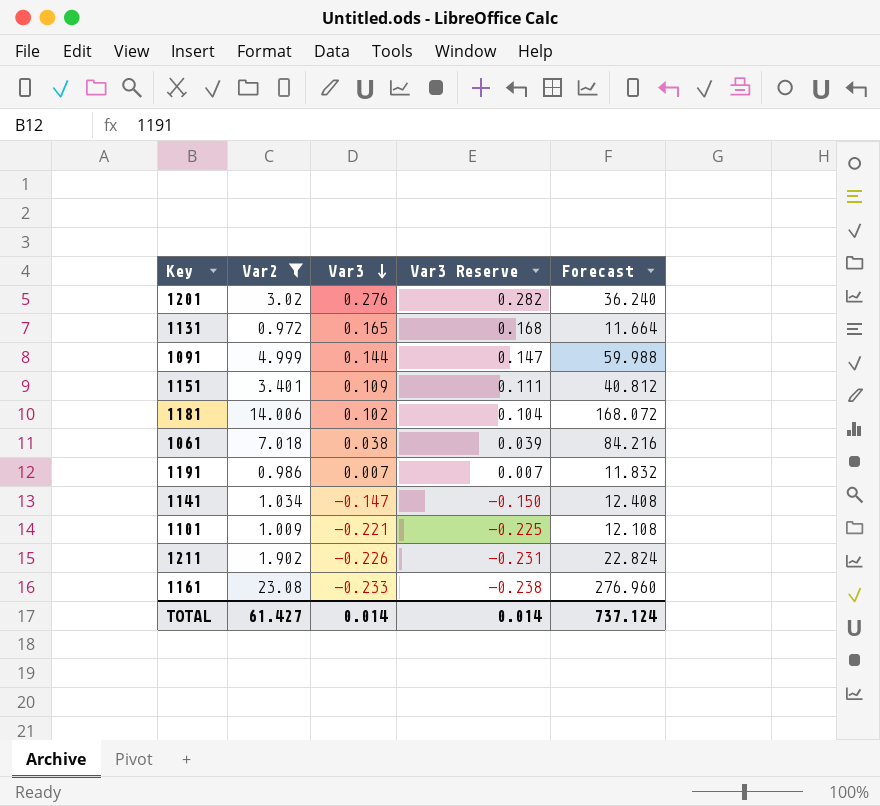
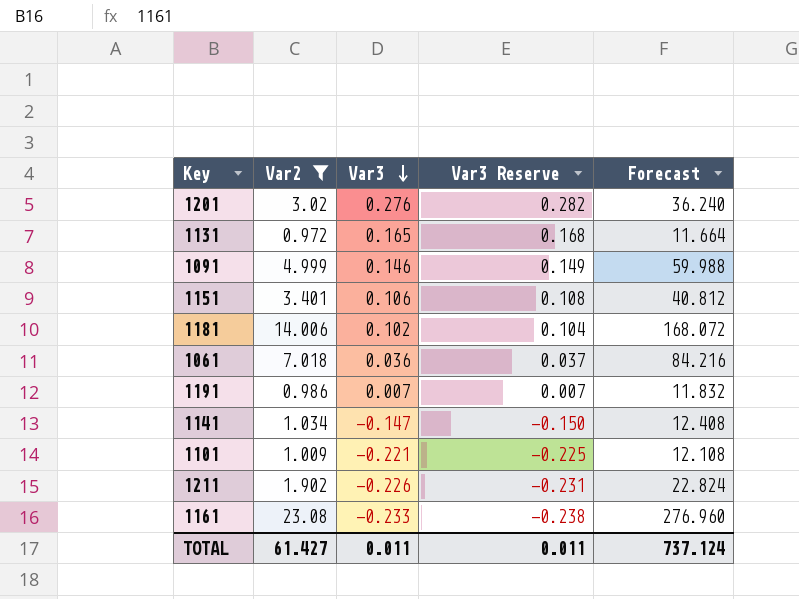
1091 | Var3: 0.144 -> 0.146
1091 | Var3 Reserve: 0.147 -> 0.149
1151 | Var3: 0.109 -> 0.106
1151 | Var3 Reserve: 0.111 -> 0.108
1061 | Var3: 0.038 -> 0.036
1061 | Var3 Reserve: 0.039 -> 0.037
TOTAL | Var3: 0.014 -> 0.011
TOTAL | Var3 Reserve: 0.014 -> 0.011

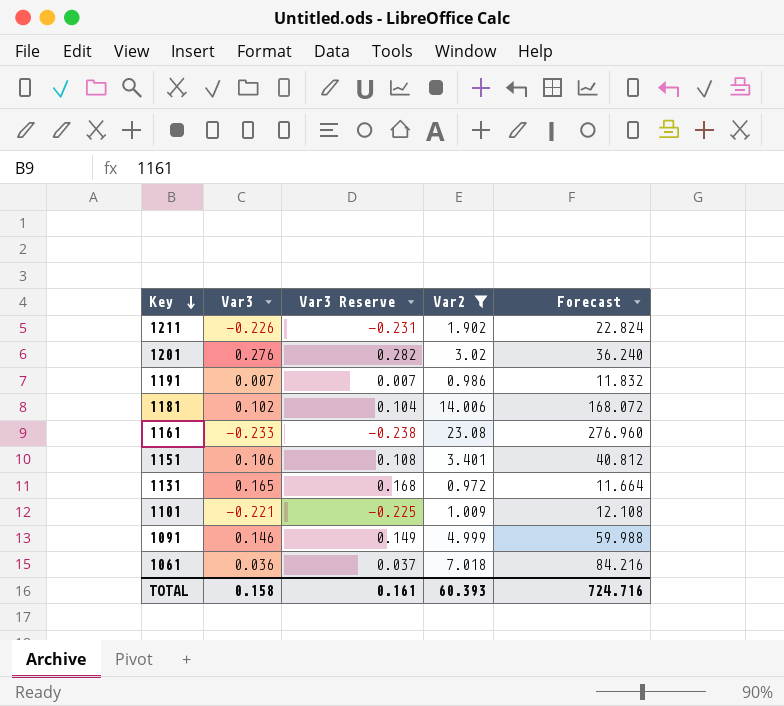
row order: Var3 descending -> Key descending
column Var2 | position: 2 -> 4
row 1141: 1.034 | -0.147 | -0.150 | 12.408 -> none
TOTAL | Var3: 0.011 -> 0.158
TOTAL | Var3 Reserve: 0.011 -> 0.161
TOTAL | Var2: 61.427 -> 60.393
TOTAL | Forecast: 737.124 -> 724.716

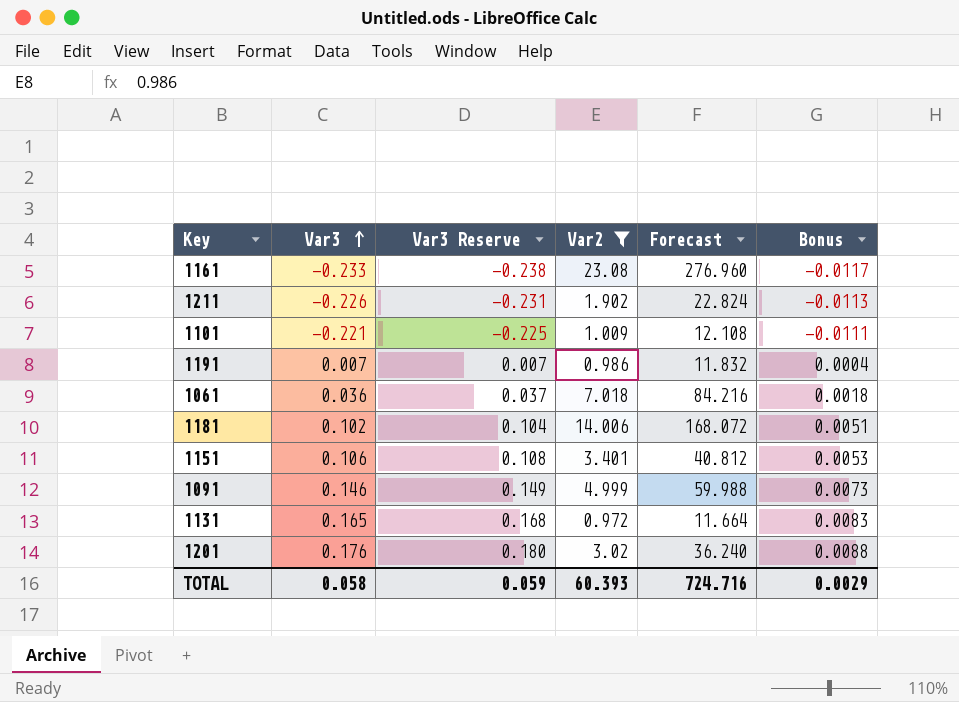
row order: Key descending -> Var3 ascending
column Bonus | formula: none -> [Var3] * 0.05
1201 | Var3: 0.276 -> 0.176
1201 | Var3 Reserve: 0.282 -> 0.180
TOTAL | Var3: 0.158 -> 0.058
TOTAL | Var3 Reserve: 0.161 -> 0.059

